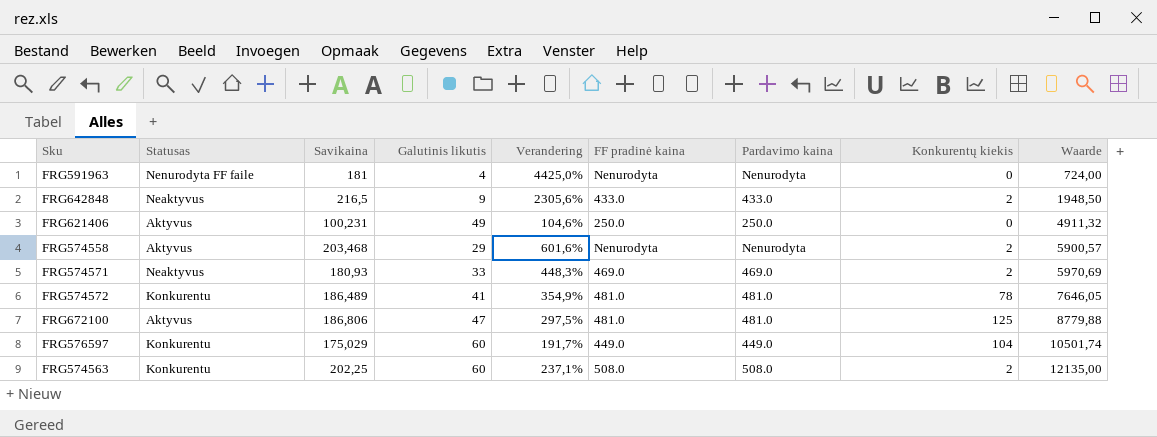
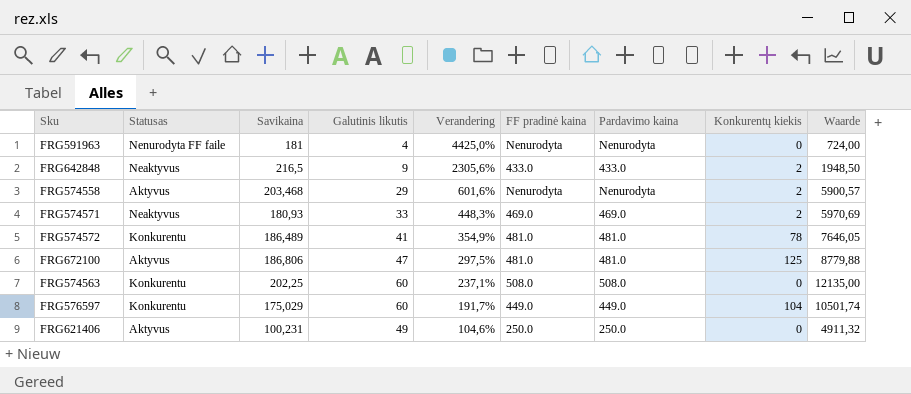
row order: Waarde ascending -> Verandering descending
FRG574563 | Konkurentų kiekis: 2 -> 0

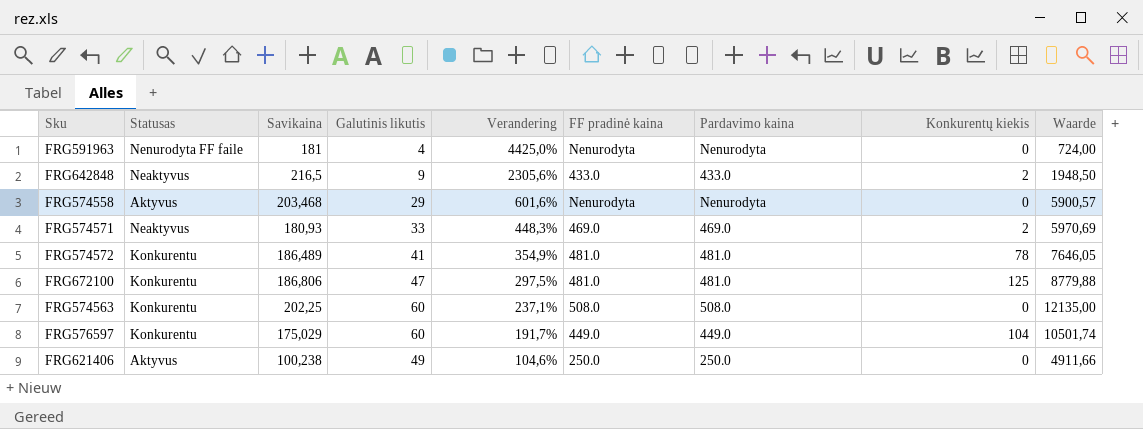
FRG574558 | Konkurentų kiekis: 2 -> 0
FRG672100 | Statusas: Aktyvus -> Konkurentu
FRG621406 | Savikaina: 100,231 -> 100,238
FRG621406 | Waarde: 4911,32 -> 4911,66

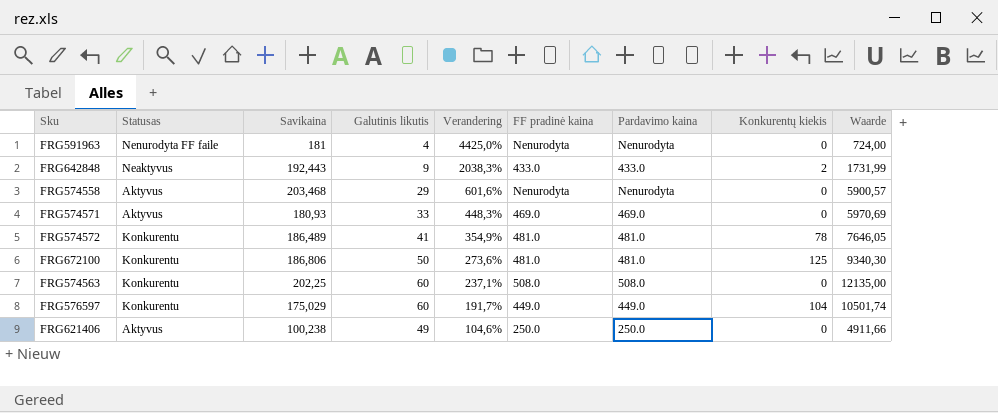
FRG642848 | Savikaina: 216,5 -> 192,443
FRG642848 | Verandering: 2305,6% -> 2038,3%
FRG642848 | Waarde: 1948,50 -> 1731,99
FRG574571 | Statusas: Neaktyvus -> Aktyvus
FRG574571 | Konkurentų kiekis: 2 -> 0
FRG672100 | Galutinis likutis: 47 -> 50
FRG672100 | Verandering: 297,5% -> 273,6%
FRG672100 | Waarde: 8779,88 -> 9340,30

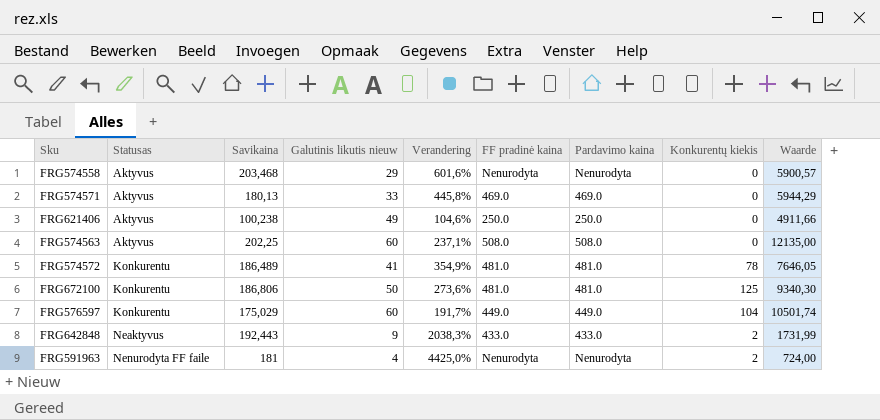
row order: Verandering descending -> Statusas ascending
column name: Galutinis likutis -> Galutinis likutis nieuw
FRG574571 | Savikaina: 180,93 -> 180,13
FRG574571 | Verandering: 448,3% -> 445,8%
FRG574571 | Waarde: 5970,69 -> 5944,29
FRG574563 | Statusas: Konkurentu -> Aktyvus
FRG591963 | Konkurentų kiekis: 0 -> 2

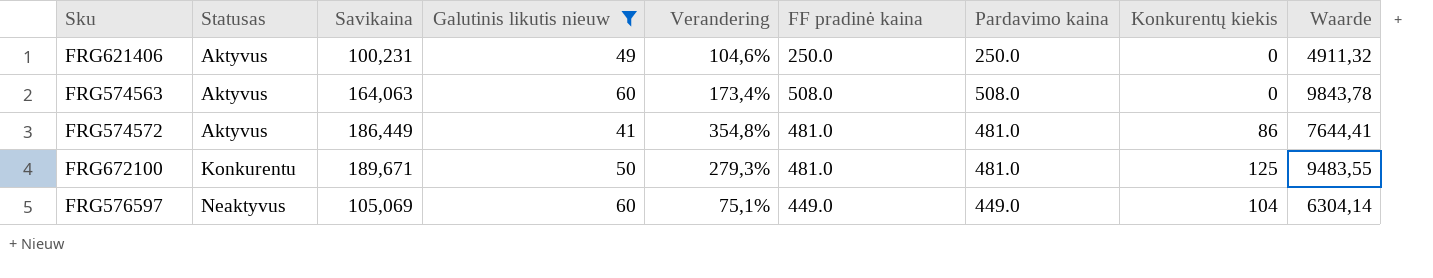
filter: none -> Galutinis likutis nieuw >= 41
FRG621406 | Savikaina: 100,238 -> 100,231
FRG621406 | Waarde: 4911,66 -> 4911,32
FRG574563 | Savikaina: 202,25 -> 164,063
FRG574563 | Verandering: 237,1% -> 173,4%
FRG574563 | Waarde: 12135,00 -> 9843,78
FRG574572 | Statusas: Konkurentu -> Aktyvus
FRG574572 | Savikaina: 186,489 -> 186,449
FRG574572 | Verandering: 354,9% -> 354,8%
FRG574572 | Konkurentų kiekis: 78 -> 86
FRG574572 | Waarde: 7646,05 -> 7644,41
FRG672100 | Savikaina: 186,806 -> 189,671
FRG672100 | Verandering: 273,6% -> 279,3%
FRG672100 | Waarde: 9340,30 -> 9483,55
FRG576597 | Statusas: Konkurentu -> Neaktyvus
FRG576597 | Savikaina: 175,029 -> 105,069
FRG576597 | Verandering: 191,7% -> 75,1%
FRG576597 | Waarde: 10501,74 -> 6304,14

